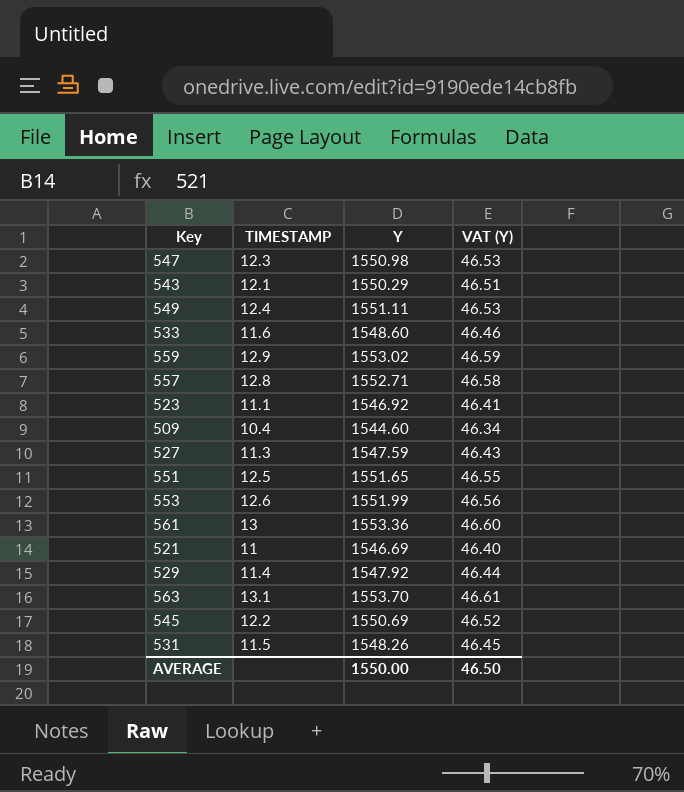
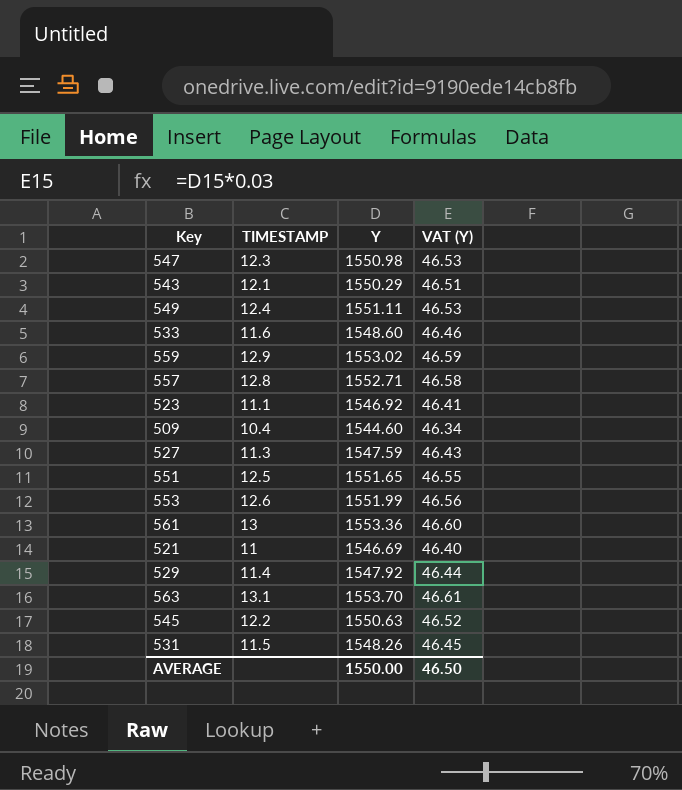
545 | Y: 1550.69 -> 1550.63

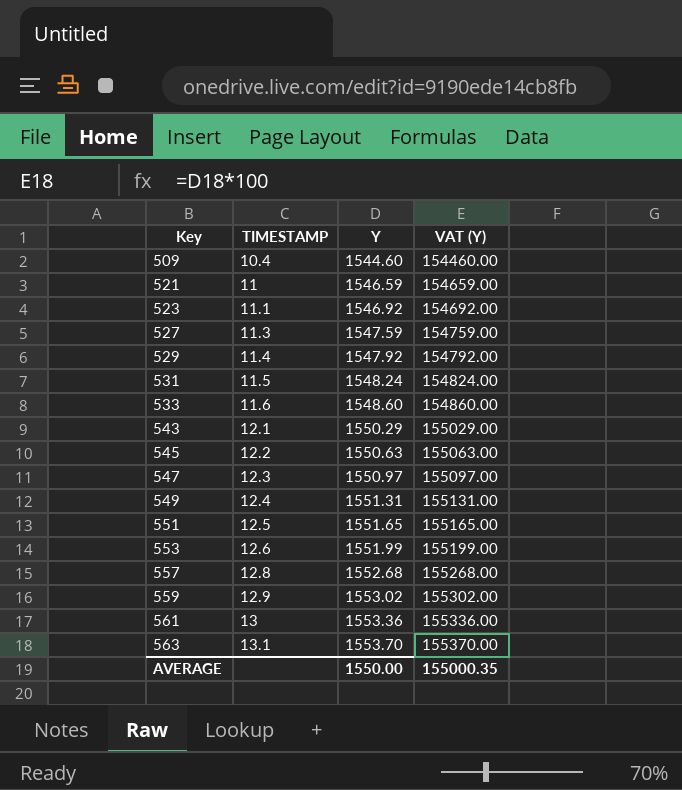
row order: none -> Key ascending
column VAT (Y) | formula: [Y] * 0.03 -> [Y] * 100
521 | Y: 1546.69 -> 1546.59
531 | Y: 1548.26 -> 1548.24
547 | Y: 1550.98 -> 1550.97
549 | Y: 1551.11 -> 1551.31
557 | Y: 1552.71 -> 1552.68
AVERAGE | VAT (Y): 46.50 -> 155000.35

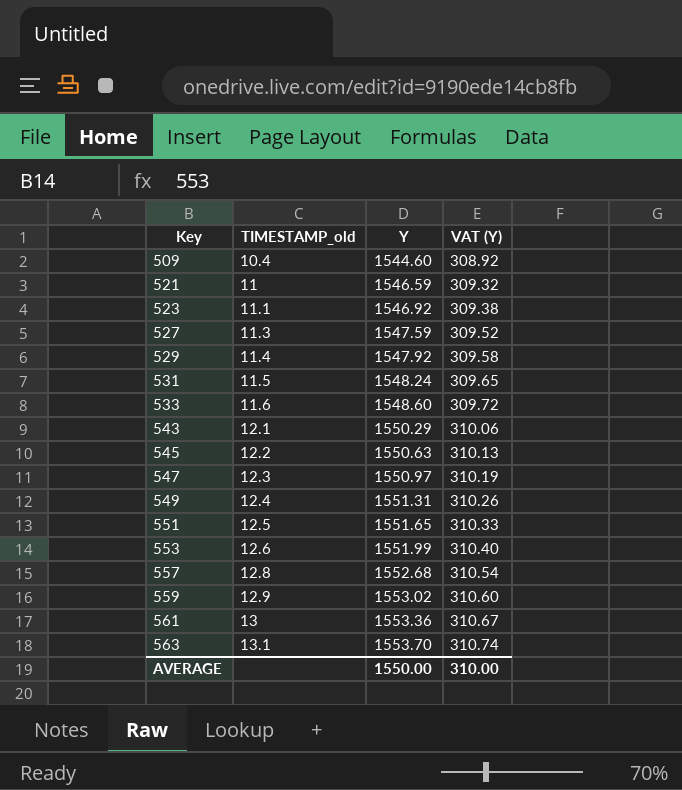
column name: TIMESTAMP -> TIMESTAMP_old
column VAT (Y) | formula: [Y] * 100 -> [Y] * 0.2
AVERAGE | VAT (Y): 155000.35 -> 310.00

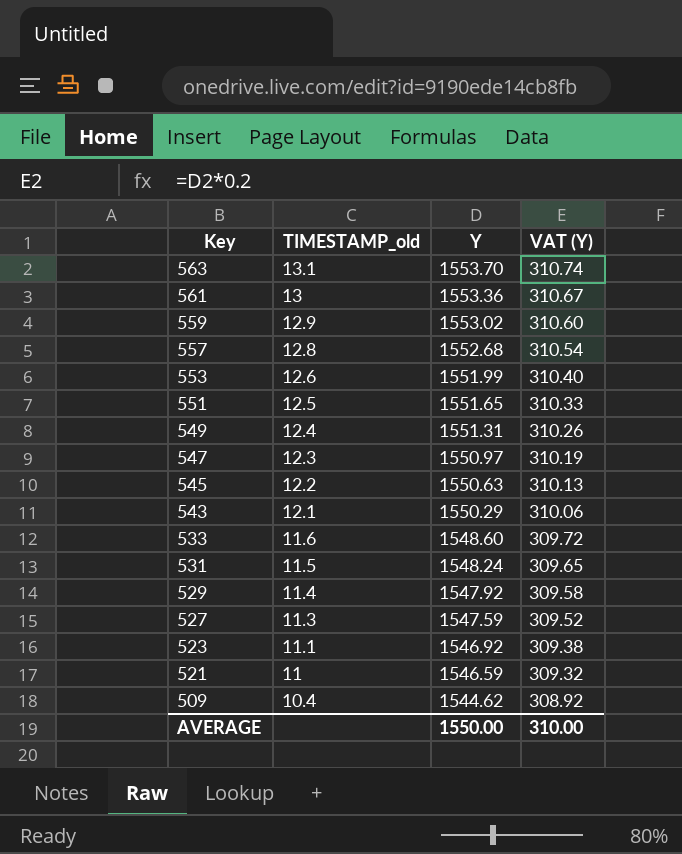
row order: Key ascending -> Key descending
509 | Y: 1544.60 -> 1544.62

